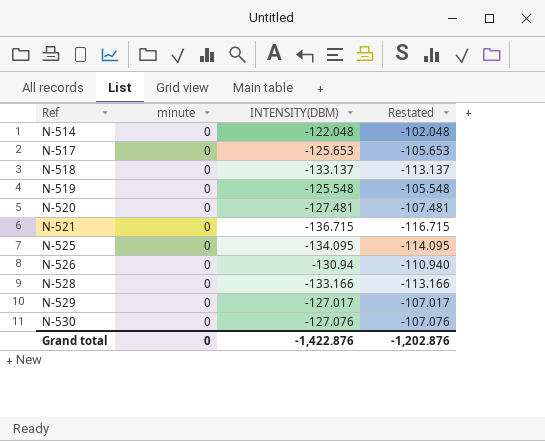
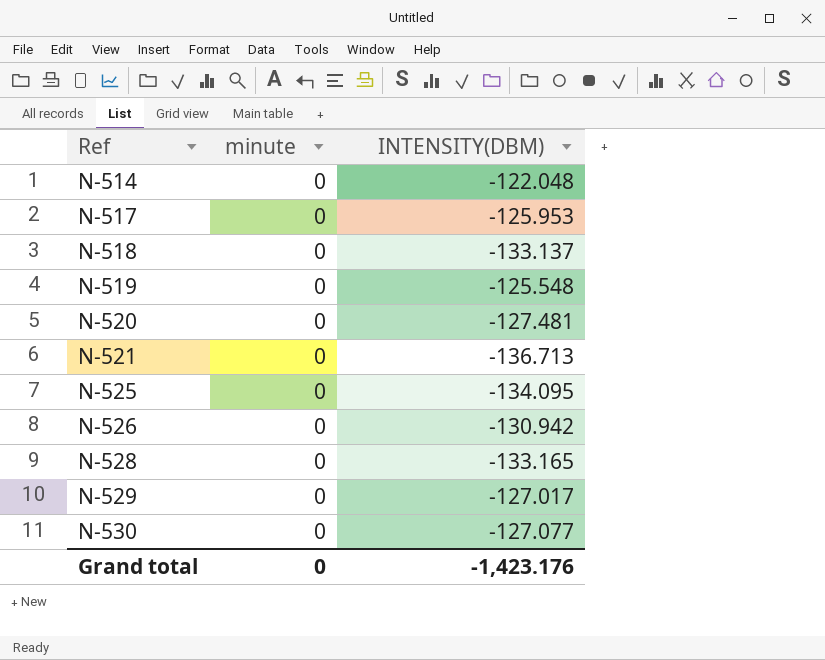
column Restated | formula: [INTENSITY(DBM)] + 20 -> none
N-517 | INTENSITY(DBM): -125.653 -> -125.953
N-521 | INTENSITY(DBM): -136.715 -> -136.713
N-526 | INTENSITY(DBM): -130.94 -> -130.942
N-528 | INTENSITY(DBM): -133.166 -> -133.165
N-530 | INTENSITY(DBM): -127.076 -> -127.077
Grand total | INTENSITY(DBM): -1,422.876 -> -1,423.176

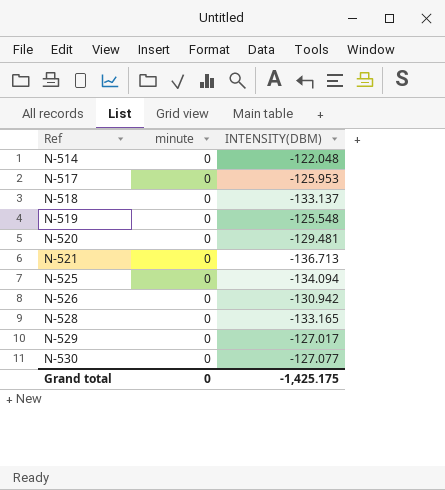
N-520 | INTENSITY(DBM): -127.481 -> -129.481
N-525 | INTENSITY(DBM): -134.095 -> -134.094
Grand total | INTENSITY(DBM): -1,423.176 -> -1,425.175

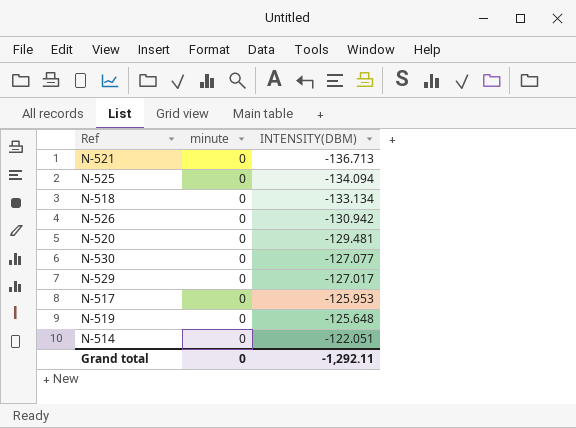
row order: Ref ascending -> INTENSITY(DBM) ascending
row N-528: 0 | -133.165 -> none
N-518 | INTENSITY(DBM): -133.137 -> -133.134
N-519 | INTENSITY(DBM): -125.548 -> -125.648
N-514 | INTENSITY(DBM): -122.048 -> -122.051
Grand total | INTENSITY(DBM): -1,425.175 -> -1,292.11

